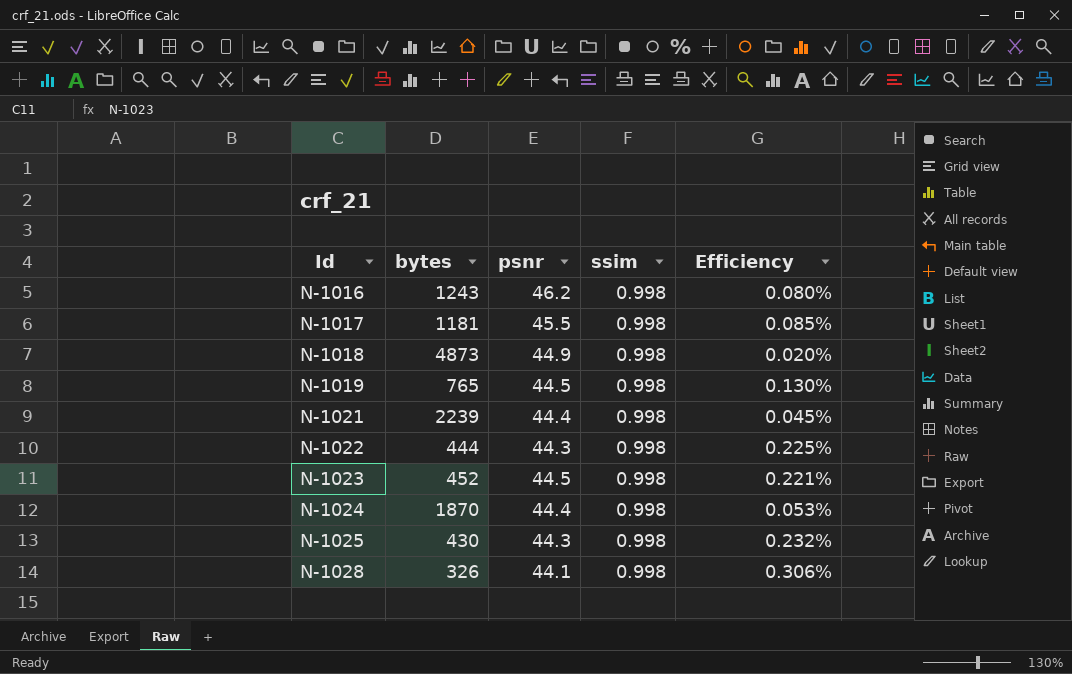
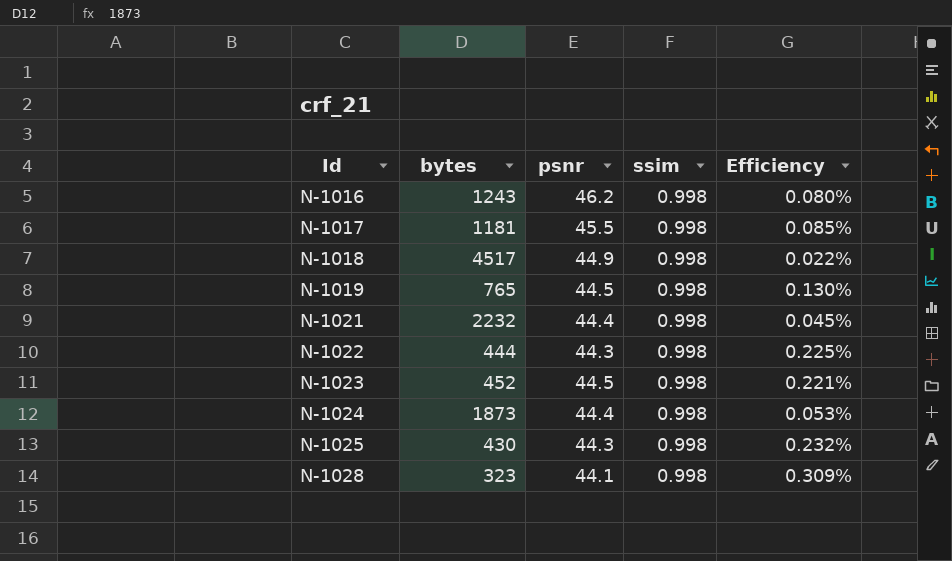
N-1018 | bytes: 4873 -> 4517
N-1018 | Efficiency: 0.020% -> 0.022%
N-1021 | bytes: 2239 -> 2232
N-1024 | bytes: 1870 -> 1873
N-1028 | bytes: 326 -> 323
N-1028 | Efficiency: 0.306% -> 0.309%

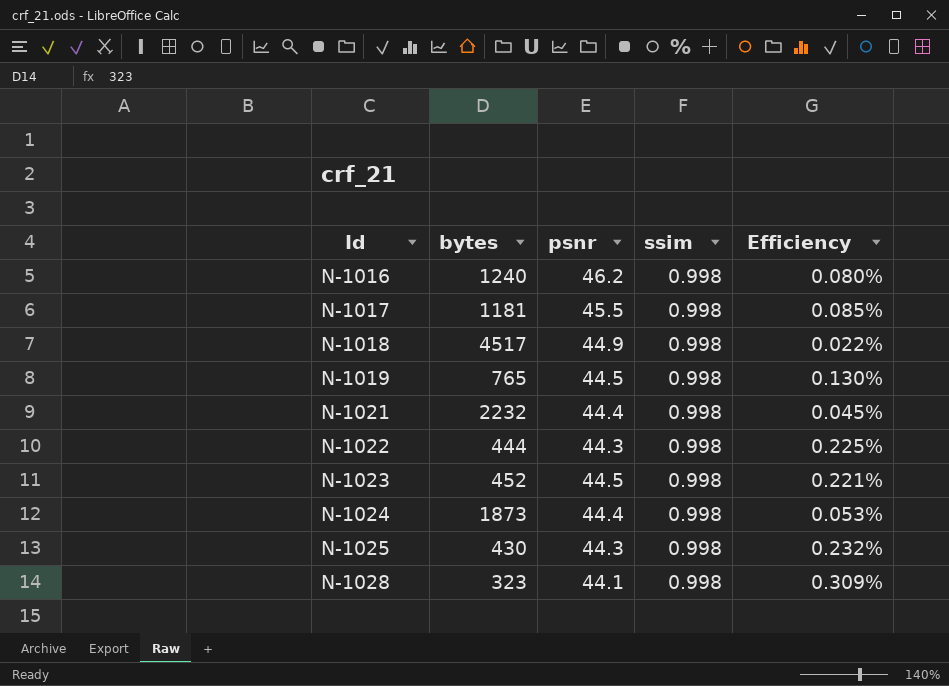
N-1016 | bytes: 1243 -> 1240

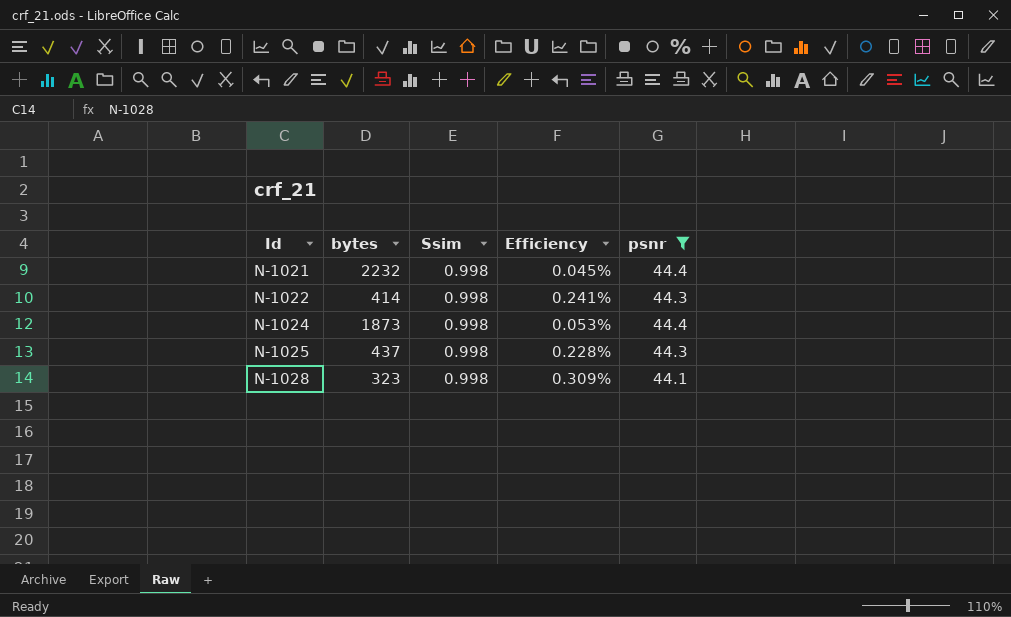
filter: none -> psnr <= 44.4
column name: ssim -> Ssim
column psnr | position: 3 -> 5
N-1022 | bytes: 444 -> 414
N-1022 | Efficiency: 0.225% -> 0.241%
N-1025 | bytes: 430 -> 437
N-1025 | Efficiency: 0.232% -> 0.228%

